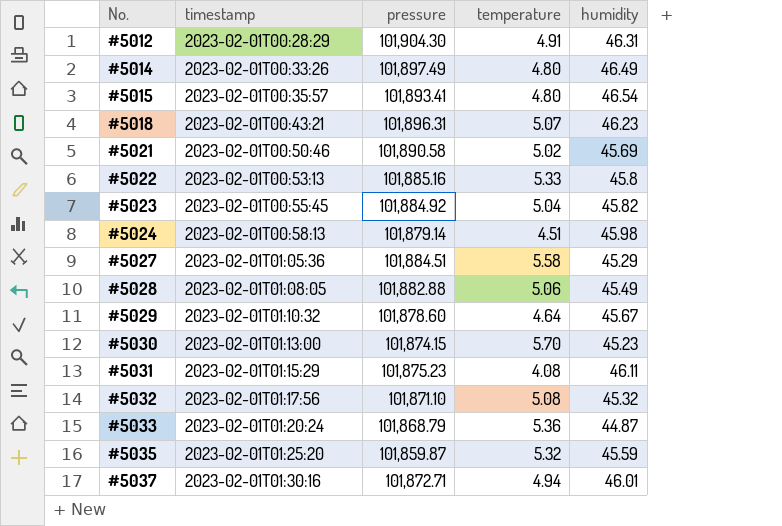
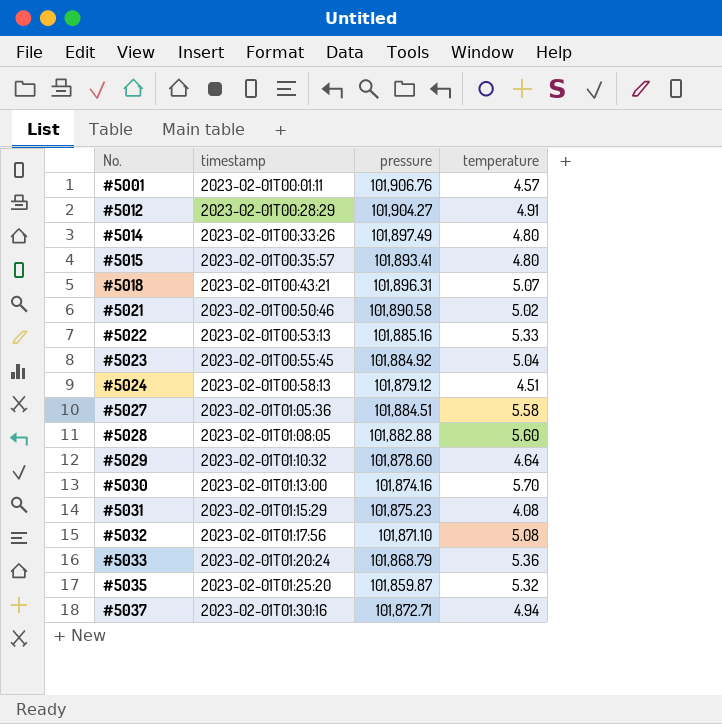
column humidity | position: 5 -> none
row #5001: none -> 2023-02-01T00:01:11 | 101,906.76 | 4.57
#5012 | pressure: 101,904.30 -> 101,904.27
#5024 | pressure: 101,879.14 -> 101,879.12
#5028 | temperature: 5.06 -> 5.60
#5030 | pressure: 101,874.15 -> 101,874.16

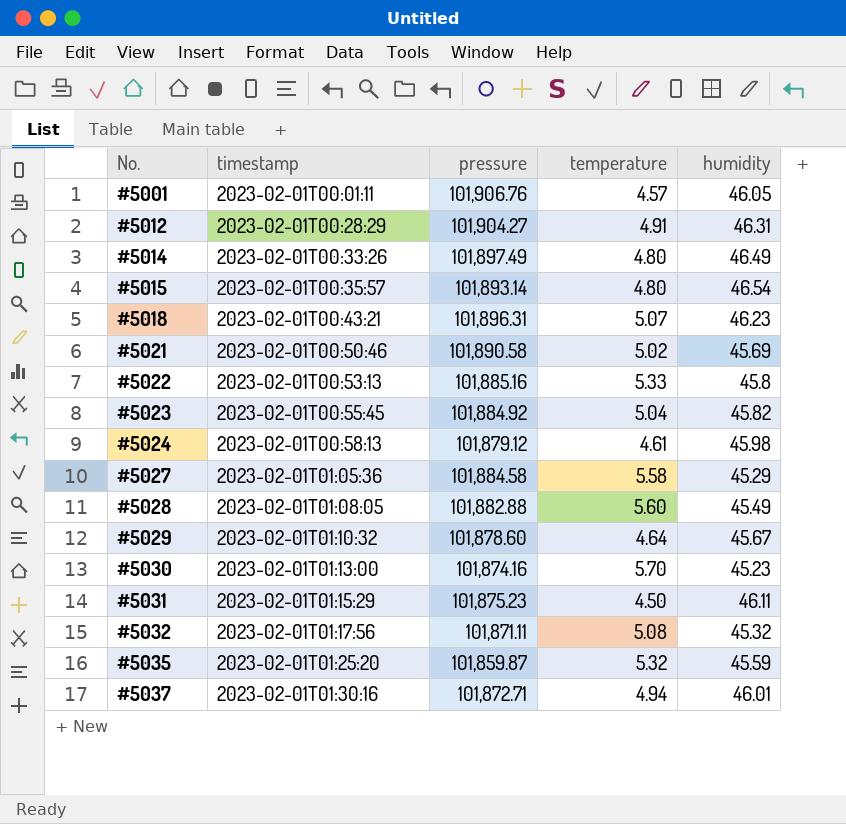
column humidity | position: none -> 5
row #5033: 2023-02-01T01:20:24 | 101,868.79 | 5.36 -> none
#5015 | pressure: 101,893.41 -> 101,893.14
#5024 | temperature: 4.51 -> 4.61
#5027 | pressure: 101,884.51 -> 101,884.58
#5031 | temperature: 4.08 -> 4.50
#5032 | pressure: 101,871.10 -> 101,871.11

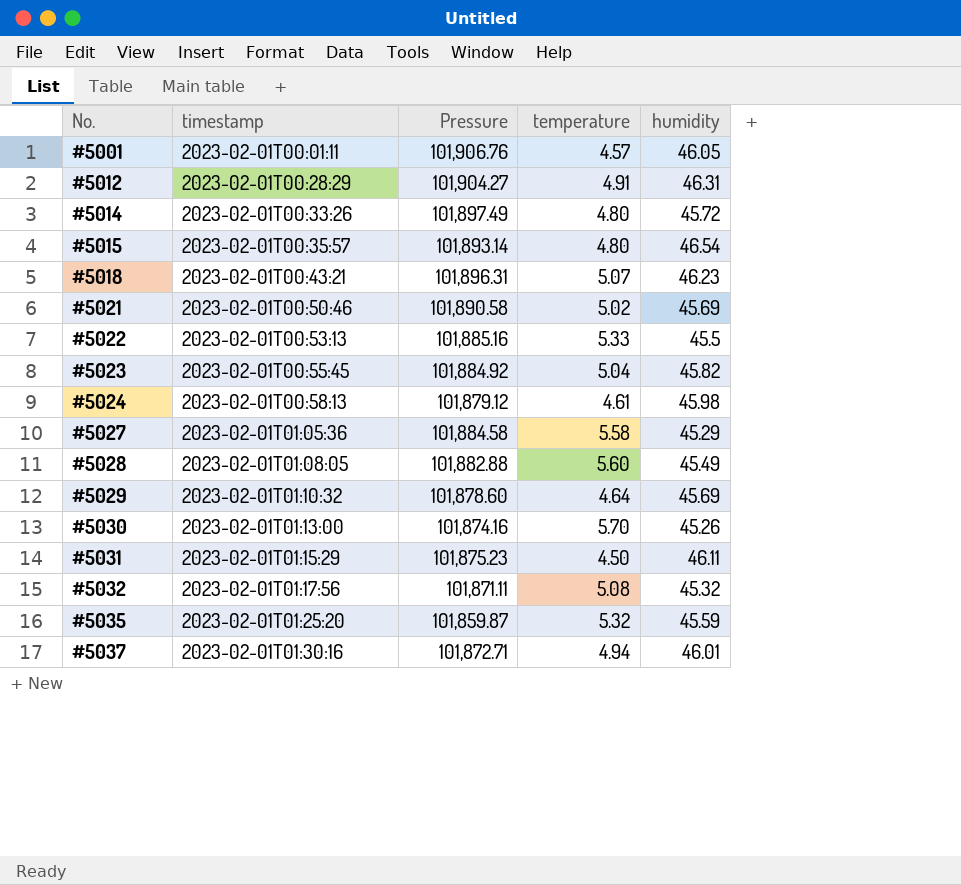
column name: pressure -> Pressure
#5014 | humidity: 46.49 -> 45.72
#5022 | humidity: 45.8 -> 45.5
#5029 | humidity: 45.67 -> 45.69
#5030 | humidity: 45.23 -> 45.26

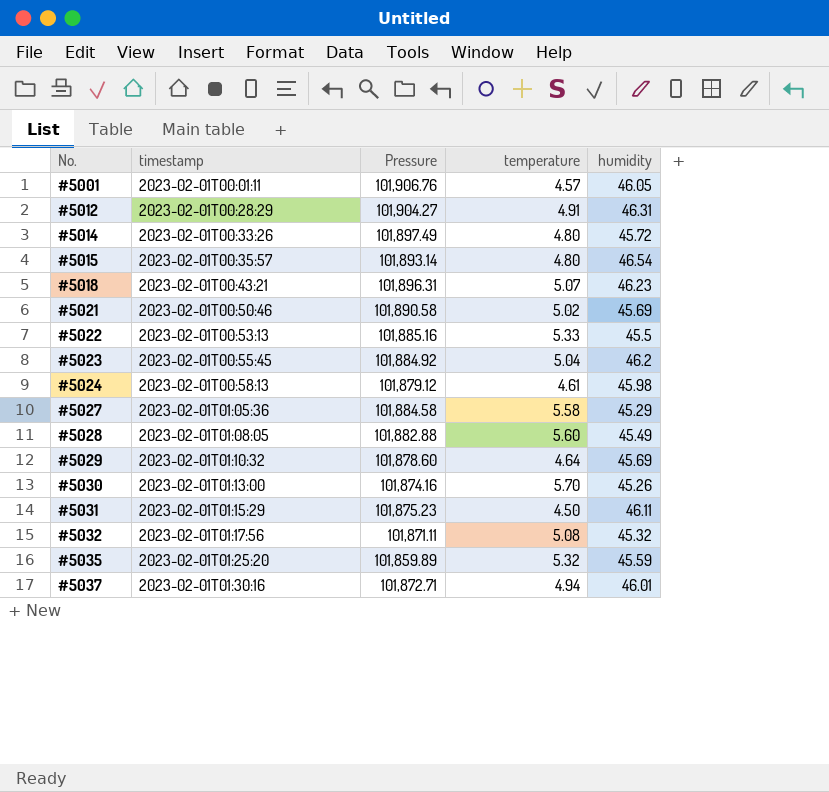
#5023 | humidity: 45.82 -> 46.2
#5035 | Pressure: 101,859.87 -> 101,859.89

